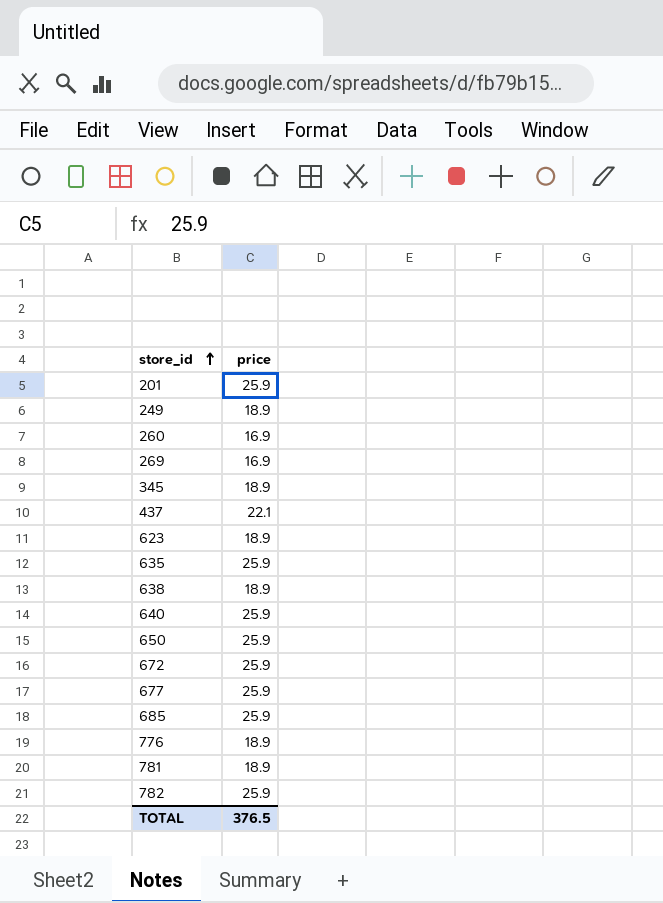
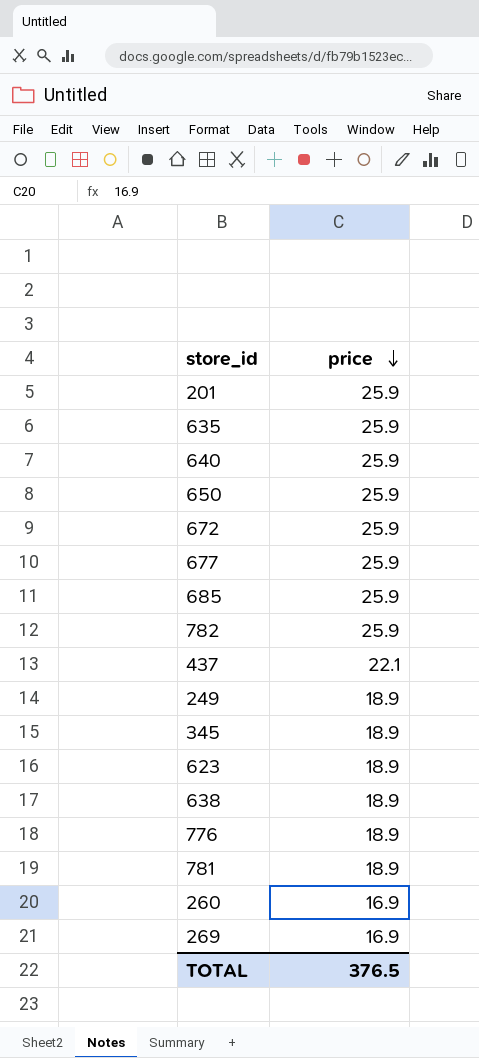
row order: store_id ascending -> price descending

